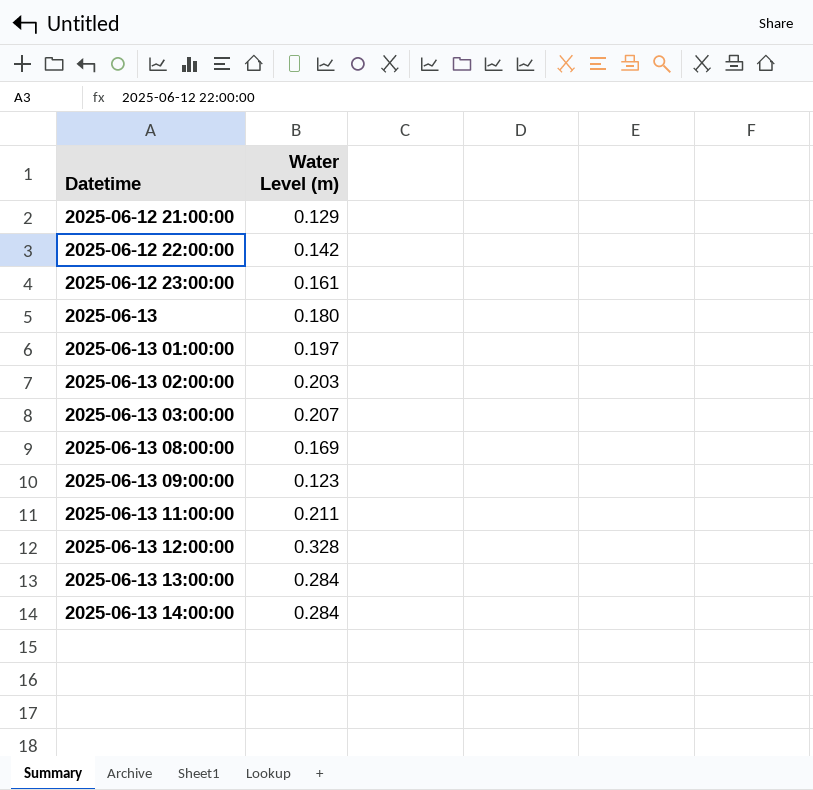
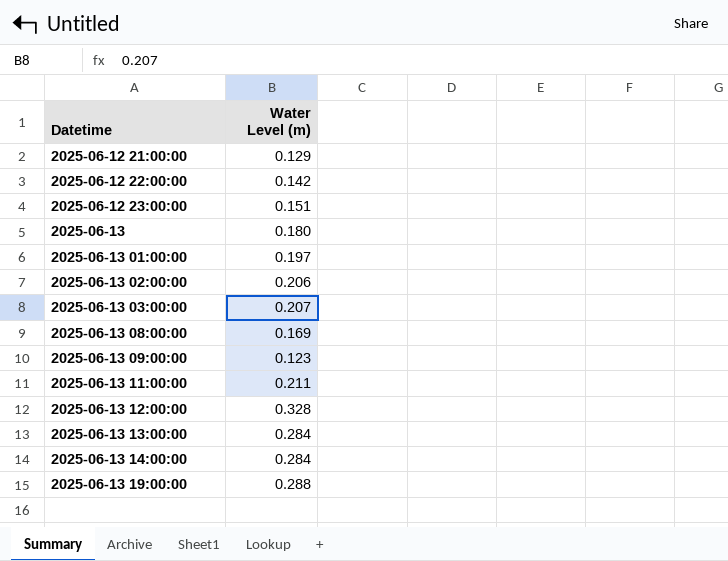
2025-06-12 23:00:00 | Water Level (m): 0.161 -> 0.151
2025-06-13 02:00:00 | Water Level (m): 0.203 -> 0.206
row 2025-06-13 19:00:00: none -> 0.288

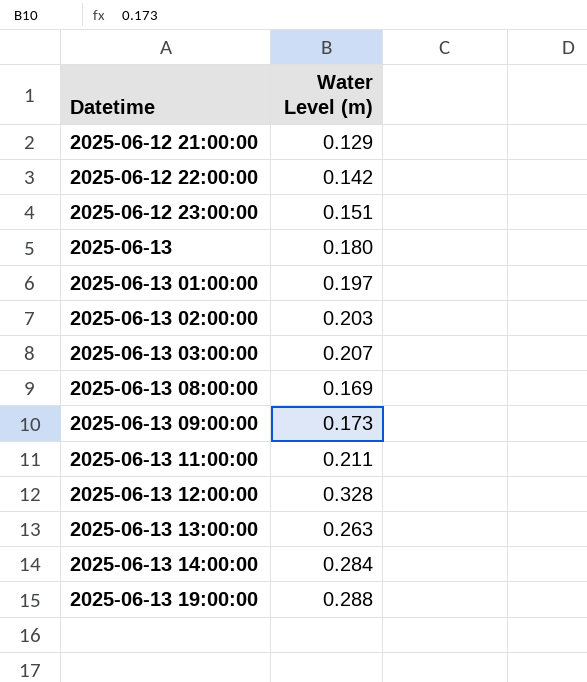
2025-06-13 02:00:00 | Water Level (m): 0.206 -> 0.203
2025-06-13 09:00:00 | Water Level (m): 0.123 -> 0.173
2025-06-13 13:00:00 | Water Level (m): 0.284 -> 0.263

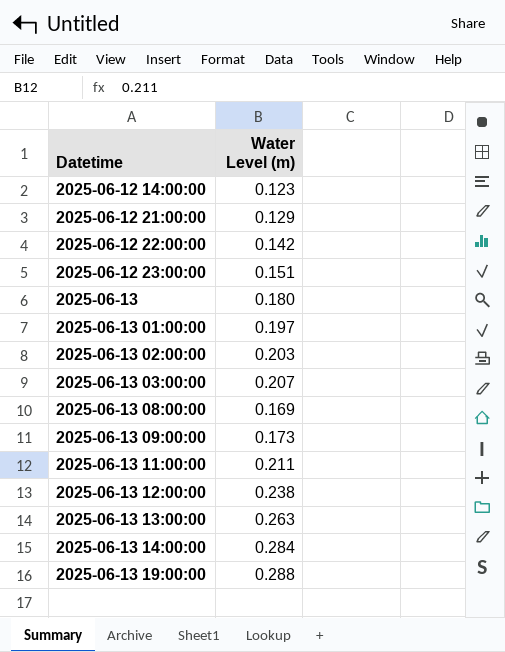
row 2025-06-12 14:00:00: none -> 0.123
2025-06-13 12:00:00 | Water Level (m): 0.328 -> 0.238

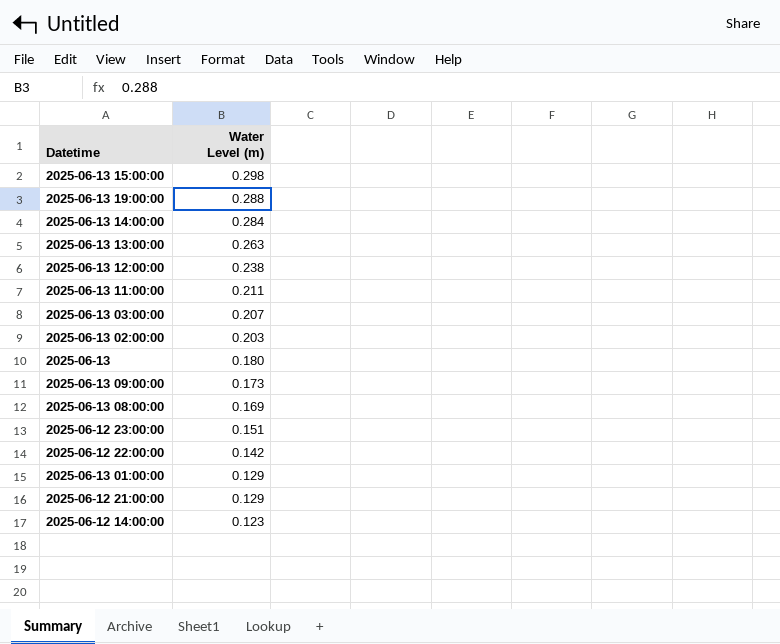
row order: Datetime ascending -> Water Level (m) descending
row 2025-06-13 15:00:00: none -> 0.298
2025-06-13 01:00:00 | Water Level (m): 0.197 -> 0.129

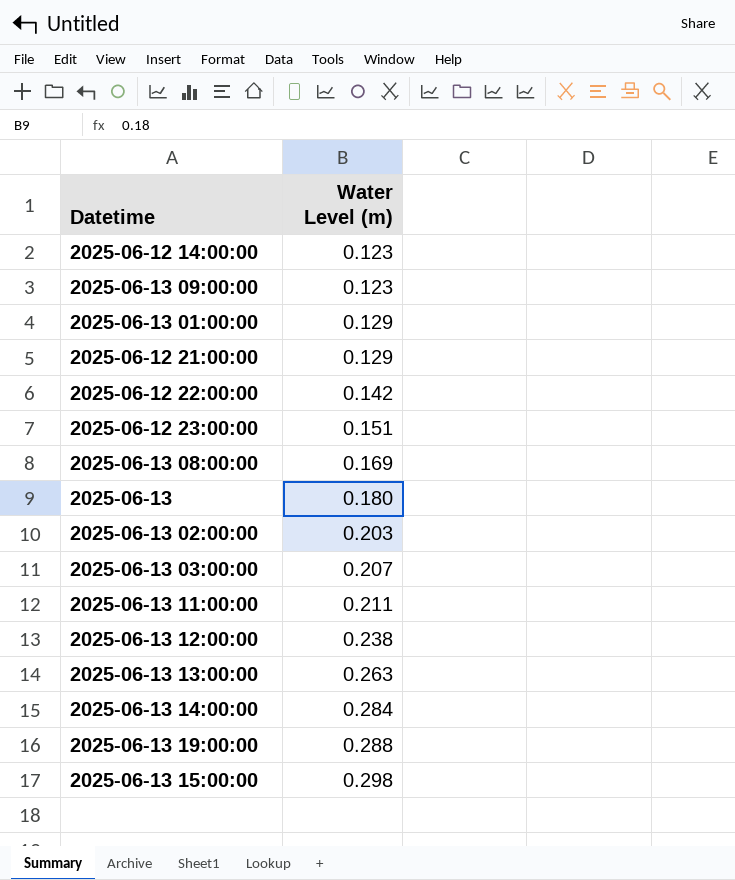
row order: Water Level (m) descending -> Water Level (m) ascending
2025-06-13 09:00:00 | Water Level (m): 0.173 -> 0.123

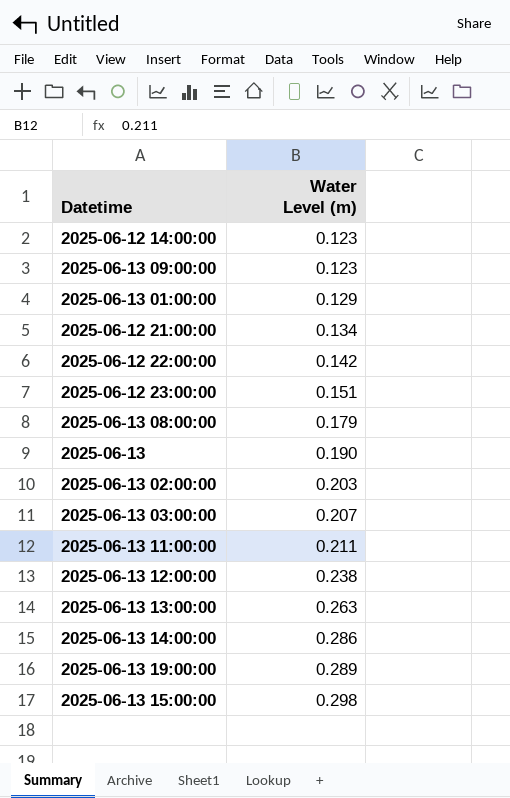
2025-06-12 21:00:00 | Water Level (m): 0.129 -> 0.134
2025-06-13 08:00:00 | Water Level (m): 0.169 -> 0.179
2025-06-13 | Water Level (m): 0.180 -> 0.190
2025-06-13 14:00:00 | Water Level (m): 0.284 -> 0.286
2025-06-13 19:00:00 | Water Level (m): 0.288 -> 0.289

